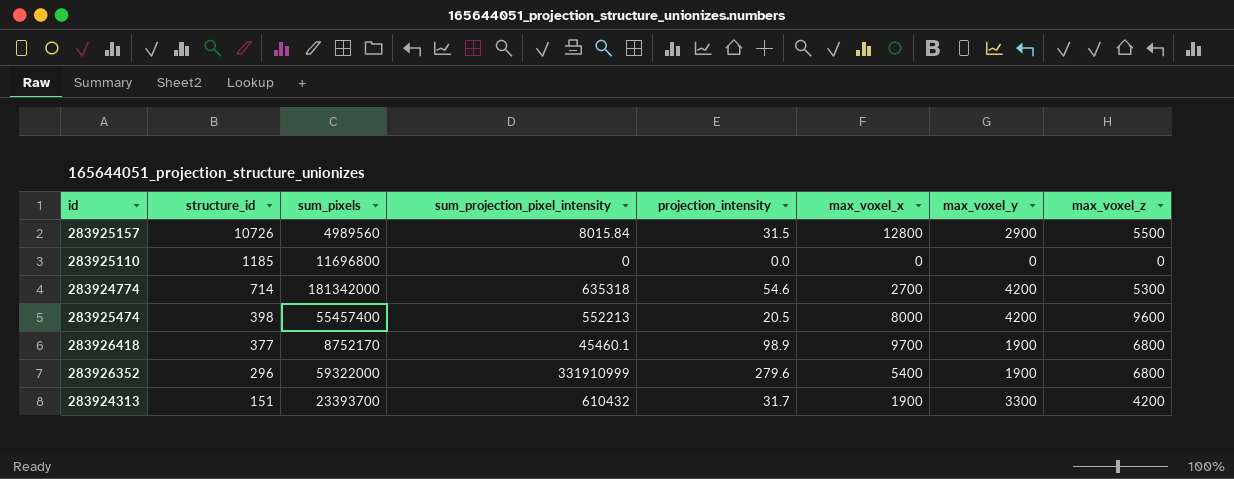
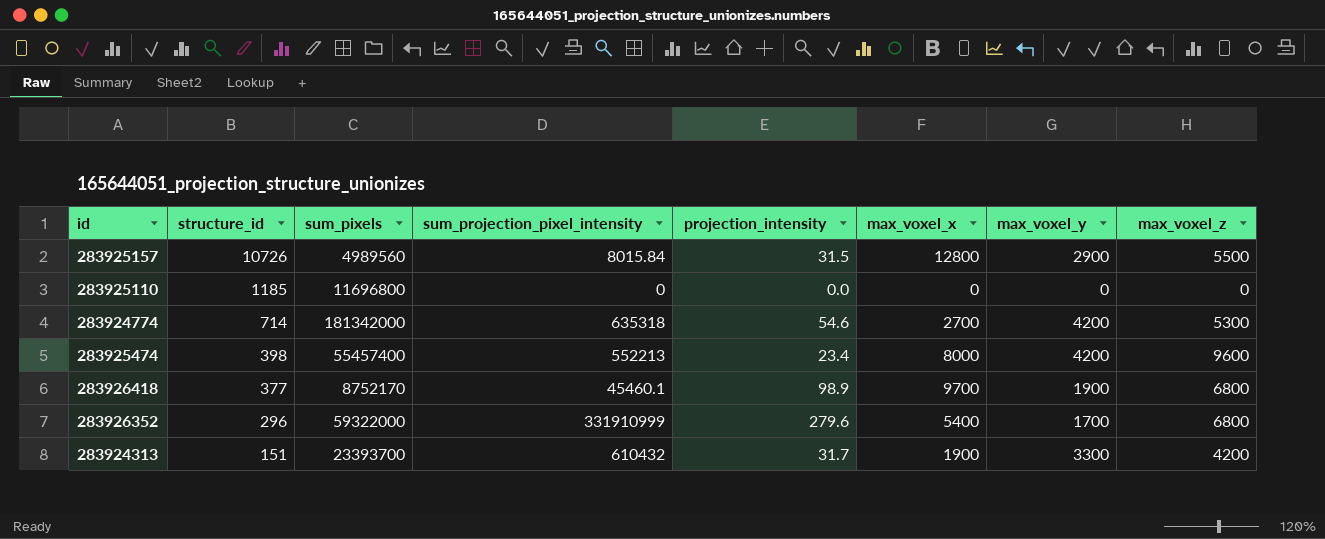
283925474 | projection_intensity: 20.5 -> 23.4
283926352 | max_voxel_y: 1900 -> 1700

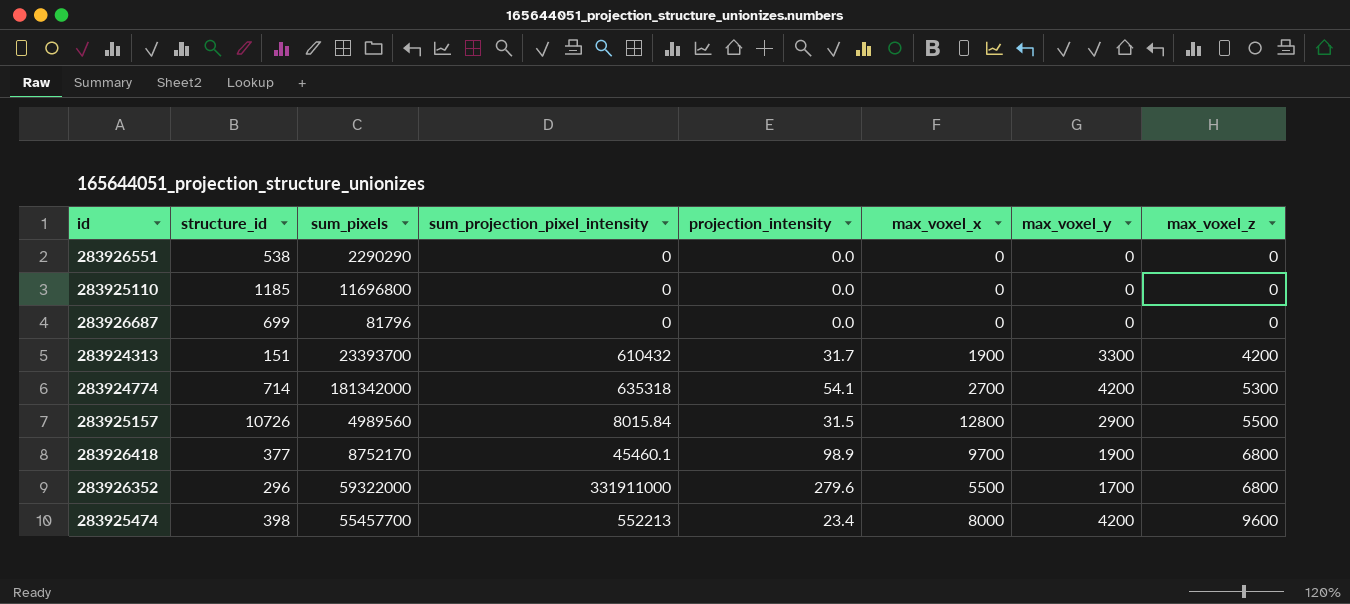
row order: structure_id descending -> max_voxel_z ascending
row 283926551: none -> 538 | 2290290 | 0 | 0.0 | 0 | 0 | 0
row 283926687: none -> 699 | 81796 | 0 | 0.0 | 0 | 0 | 0
283924774 | projection_intensity: 54.6 -> 54.1
283926352 | sum_projection_pixel_intensity: 331910999 -> 331911000
283926352 | max_voxel_x: 5400 -> 5500
283925474 | sum_pixels: 55457400 -> 55457700

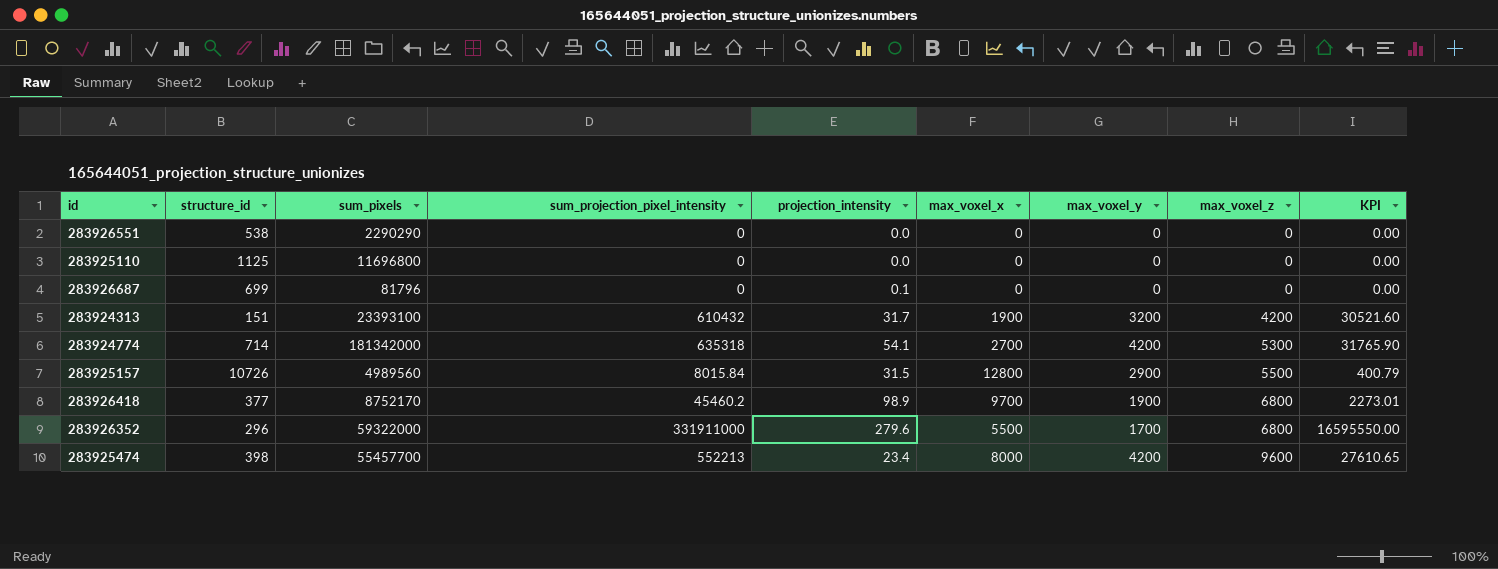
column KPI | formula: none -> [sum_projection_pixel_intensity] * 0.05
283925110 | structure_id: 1185 -> 1125
283926687 | projection_intensity: 0.0 -> 0.1
283924313 | sum_pixels: 23393700 -> 23393100
283924313 | max_voxel_y: 3300 -> 3200
283926418 | sum_projection_pixel_intensity: 45460.1 -> 45460.2

